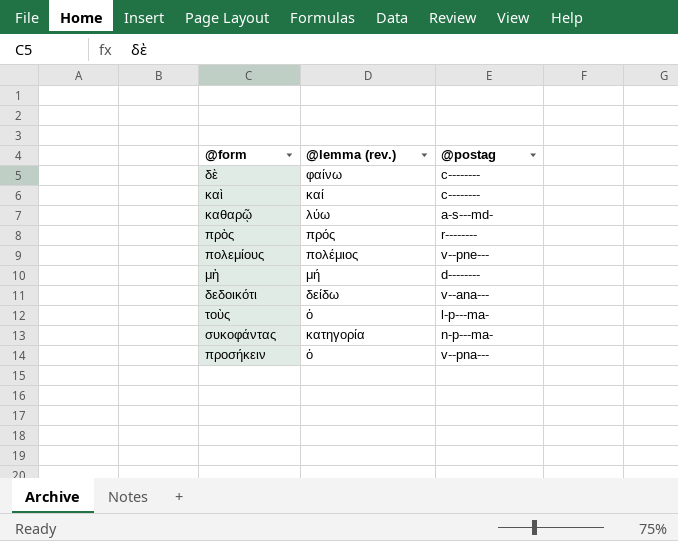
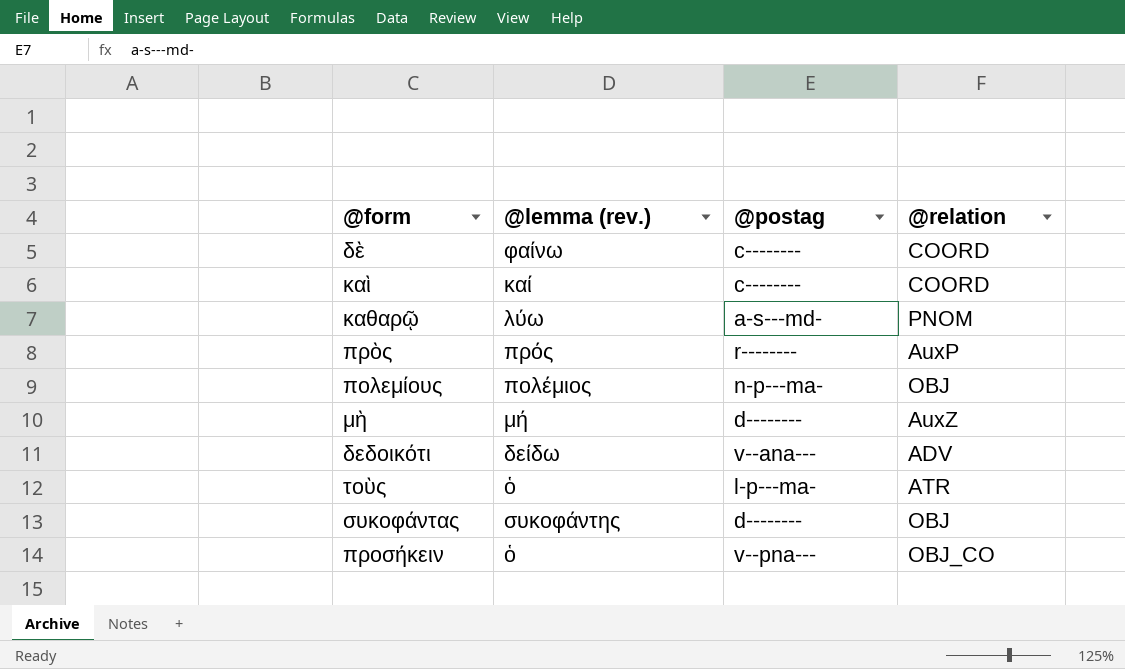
column @relation | position: none -> 4
πολεμίους | @postag: v--pne--- -> n-p---ma-
συκοφάντας | @lemma (rev.): κατηγορία -> συκοφάντης
συκοφάντας | @postag: n-p---ma- -> d--------

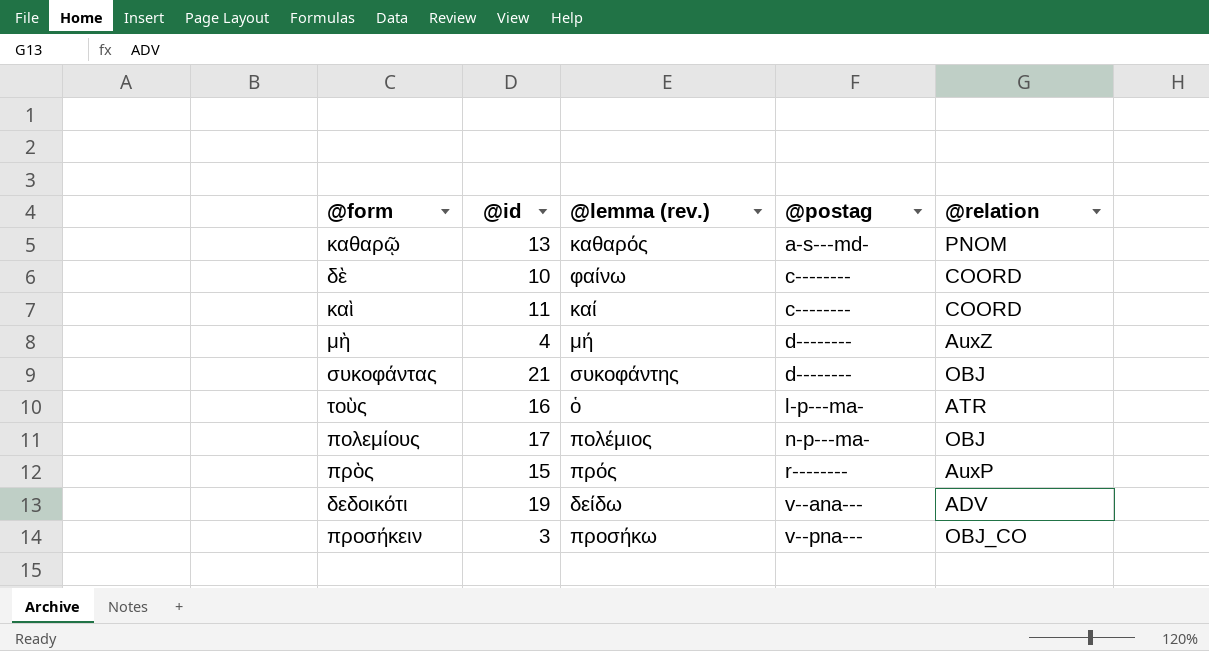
row order: none -> @postag ascending
column @id | position: none -> 2
καθαρῷ | @lemma (rev.): λύω -> καθαρός
προσήκειν | @lemma (rev.): ὁ -> προσήκω

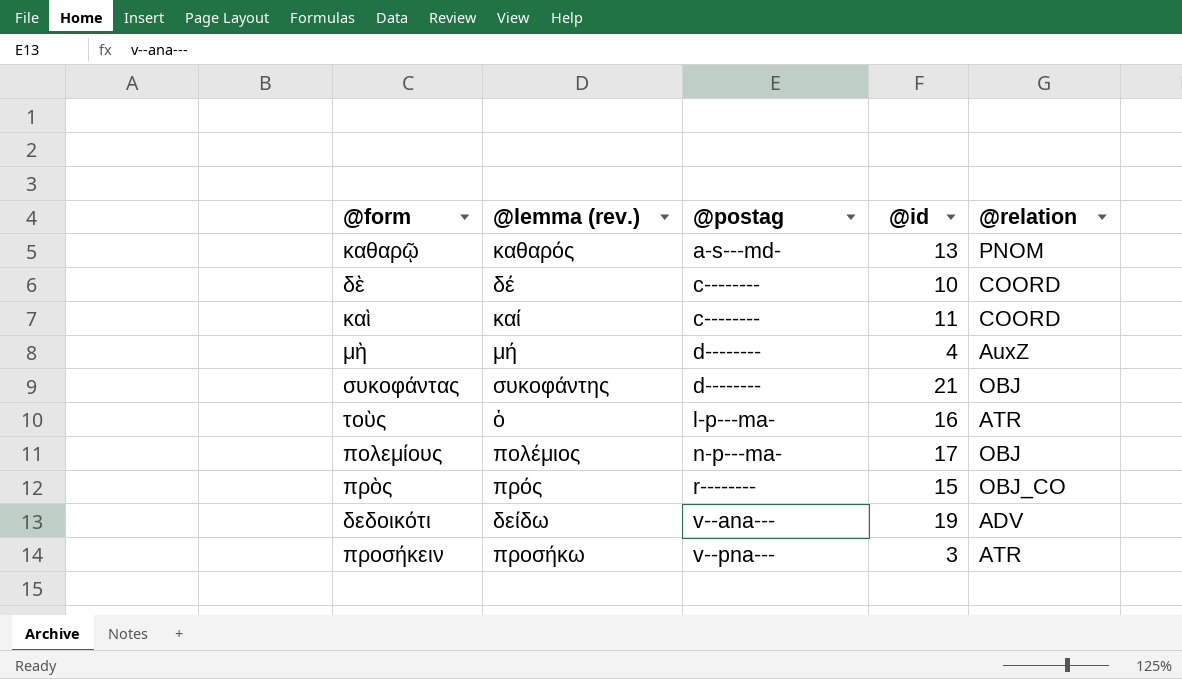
column @id | position: 2 -> 4
δὲ | @lemma (rev.): φαίνω -> δέ
πρὸς | @relation: AuxP -> OBJ_CO
προσήκειν | @relation: OBJ_CO -> ATR

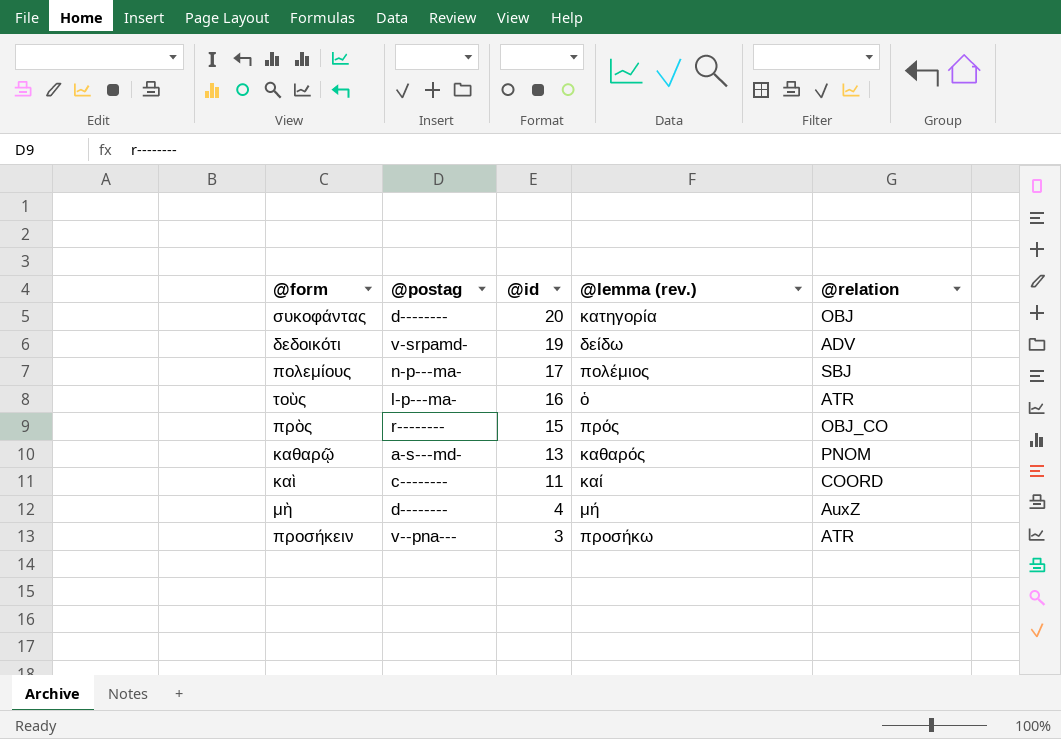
row order: @postag ascending -> @id descending
column @lemma (rev.) | position: 2 -> 4
row δὲ: δέ | c-------- | 10 | COORD -> none
συκοφάντας | @id: 21 -> 20
συκοφάντας | @lemma (rev.): συκοφάντης -> κατηγορία
δεδοικότι | @postag: v--ana--- -> v-srpamd-
πολεμίους | @relation: OBJ -> SBJ

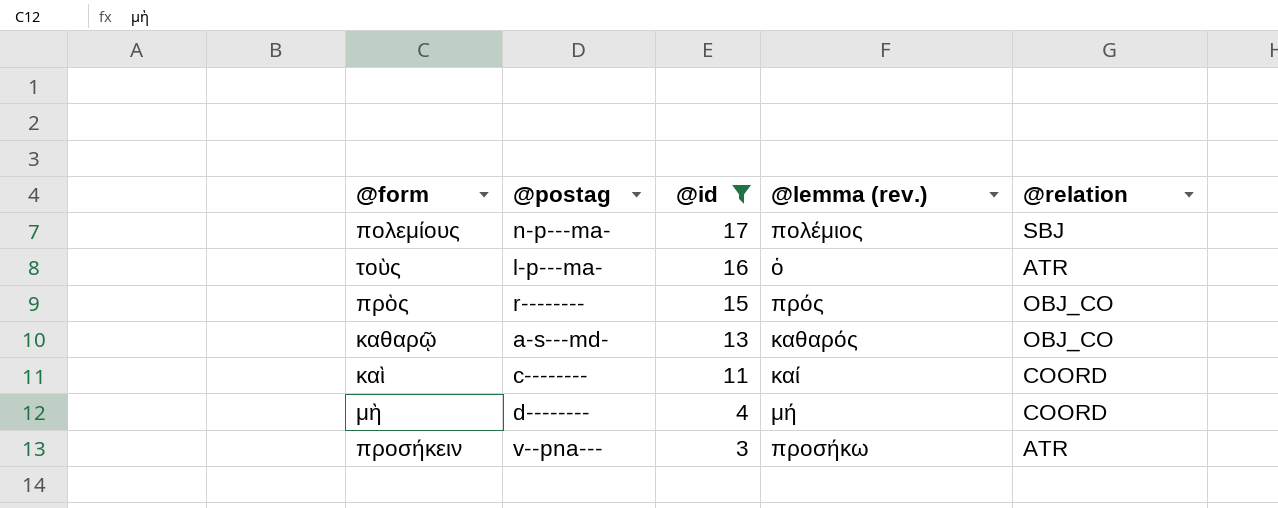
filter: none -> @id <= 17
καθαρῷ | @relation: PNOM -> OBJ_CO
μὴ | @relation: AuxZ -> COORD

